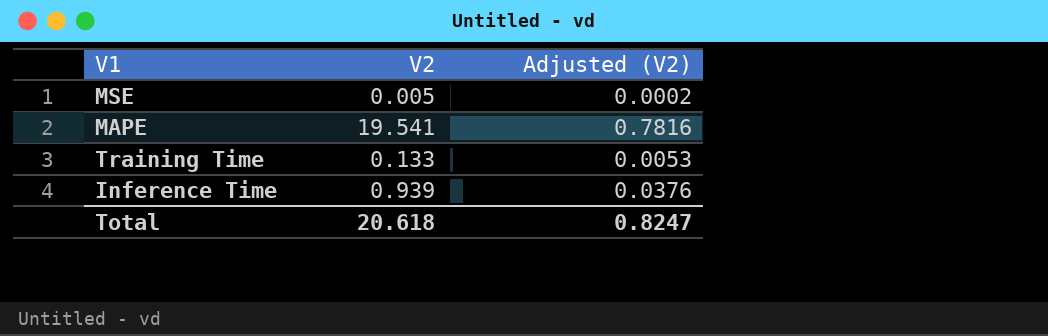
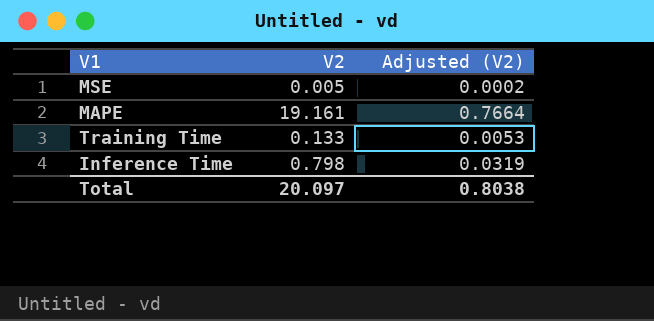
MAPE | V2: 19.541 -> 19.161
MAPE | Adjusted (V2): 0.7816 -> 0.7664
Inference Time | V2: 0.939 -> 0.798
Inference Time | Adjusted (V2): 0.0376 -> 0.0319
Total | V2: 20.618 -> 20.097
Total | Adjusted (V2): 0.8247 -> 0.8038

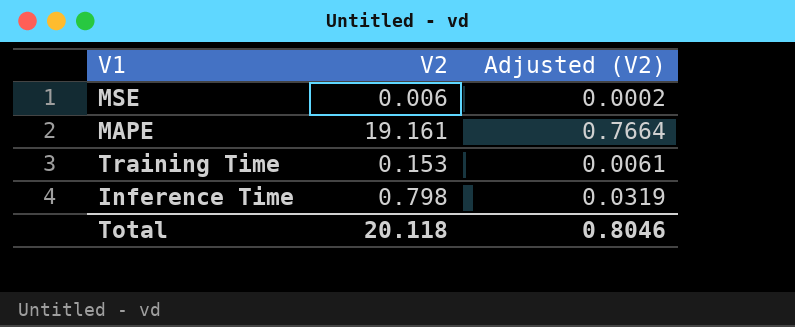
MSE | V2: 0.005 -> 0.006
Training Time | V2: 0.133 -> 0.153
Training Time | Adjusted (V2): 0.0053 -> 0.0061
Total | V2: 20.097 -> 20.118
Total | Adjusted (V2): 0.8038 -> 0.8046

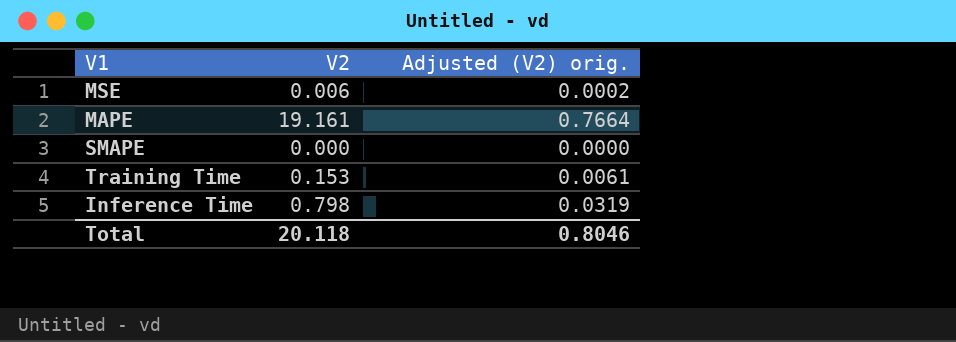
column name: Adjusted (V2) -> Adjusted (V2) orig.
row SMAPE: none -> 0.000 | 0.0000

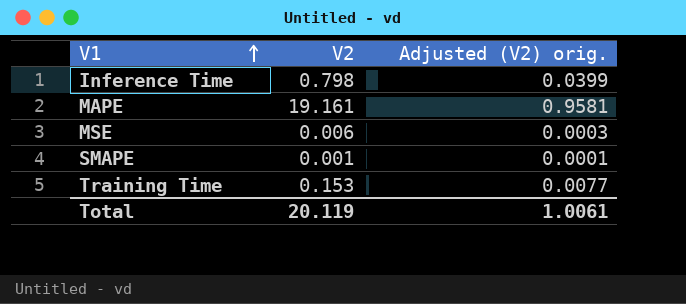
row order: none -> V1 ascending
column Adjusted (V2) orig. | formula: [V2] * 0.04 -> [V2] * 0.05
SMAPE | V2: 0.000 -> 0.001
Total | V2: 20.118 -> 20.119
Total | Adjusted (V2) orig.: 0.8046 -> 1.0061

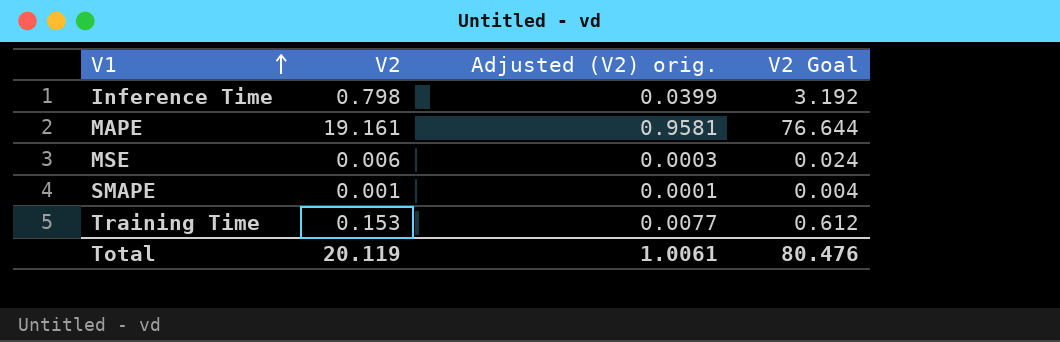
column V2 Goal | formula: none -> [V2] * 4

